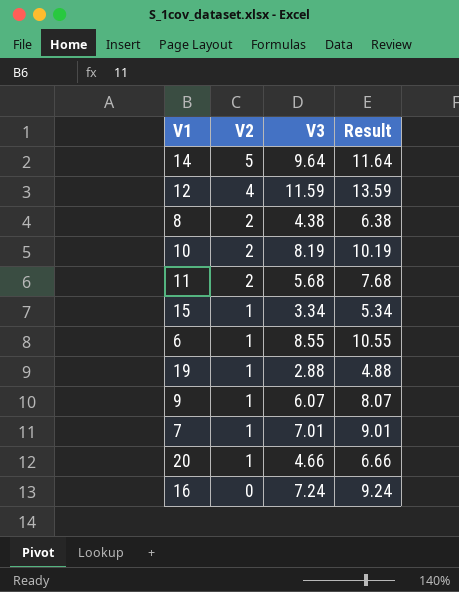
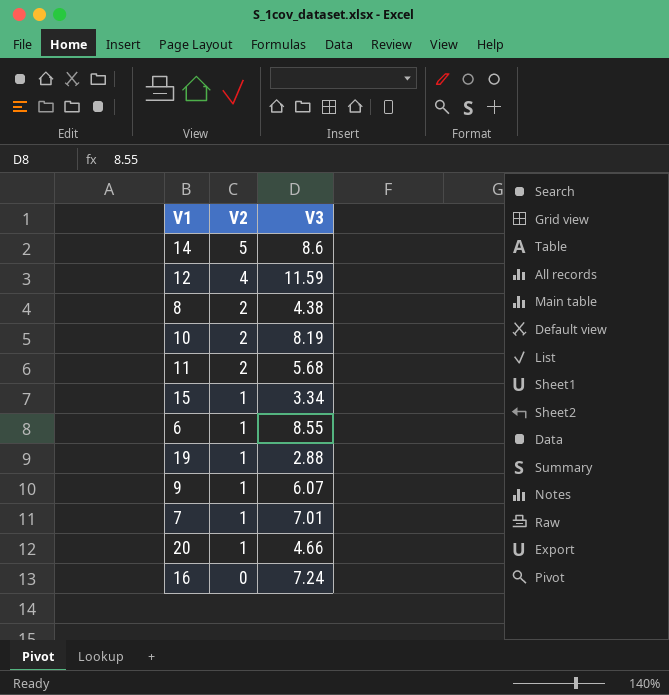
column Result | formula: [V3] + 2 -> none
14 | V3: 9.64 -> 8.6

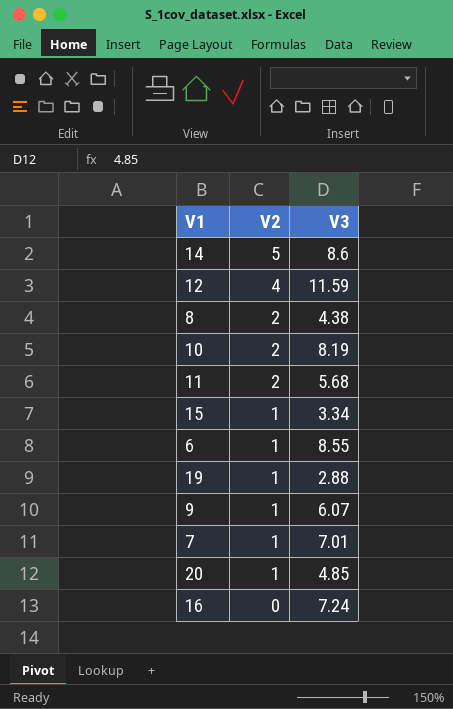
20 | V3: 4.66 -> 4.85

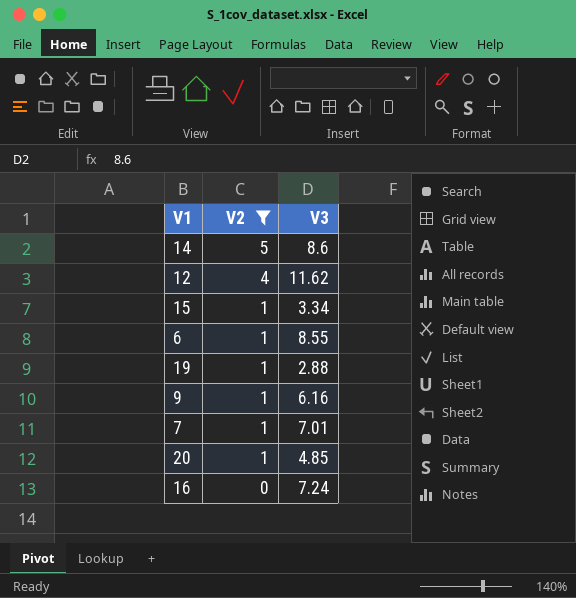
filter: none -> V2 != 2
12 | V3: 11.59 -> 11.62
9 | V3: 6.07 -> 6.16

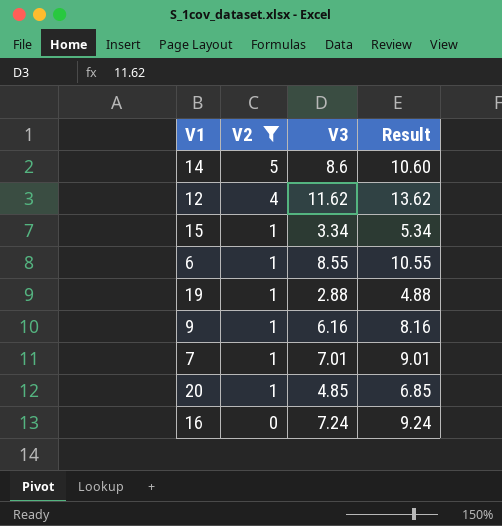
column Result | formula: none -> [V3] + 2

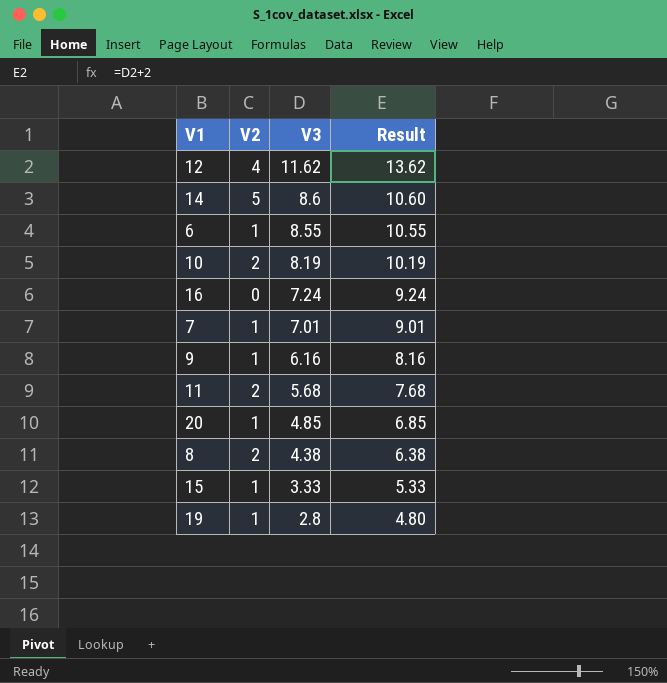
filter: V2 != 2 -> none
row order: V2 descending -> V3 descending
15 | V3: 3.34 -> 3.33
15 | Result: 5.34 -> 5.33
19 | V3: 2.88 -> 2.8
19 | Result: 4.88 -> 4.80

